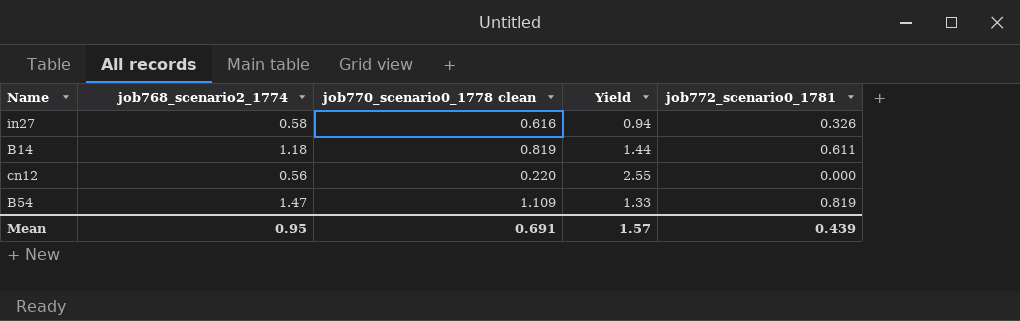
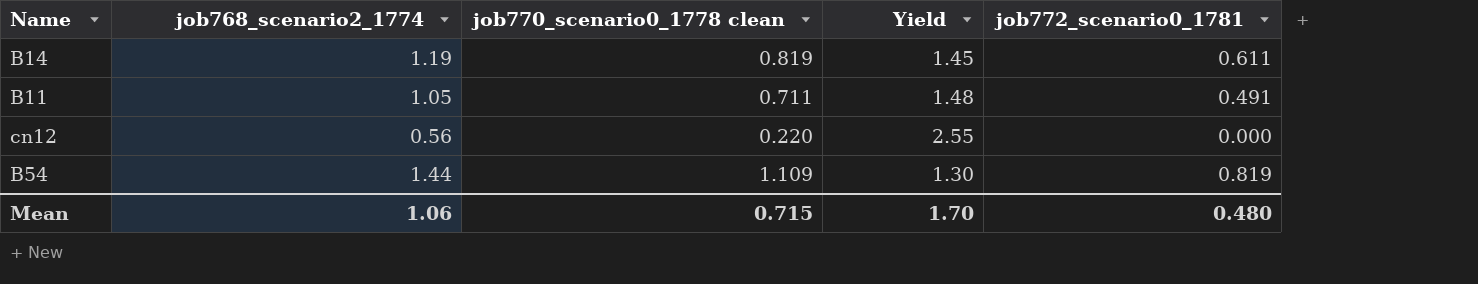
row in27: 0.58 | 0.616 | 0.94 | 0.326 -> none
B14 | job768_scenario2_1774: 1.18 -> 1.19
B14 | Yield: 1.44 -> 1.45
row B11: none -> 1.05 | 0.711 | 1.48 | 0.491
B54 | job768_scenario2_1774: 1.47 -> 1.44
B54 | Yield: 1.33 -> 1.30
Mean | job768_scenario2_1774: 0.95 -> 1.06
Mean | job770_scenario0_1778 clean: 0.691 -> 0.715
Mean | Yield: 1.57 -> 1.70
Mean | job772_scenario0_1781: 0.439 -> 0.480

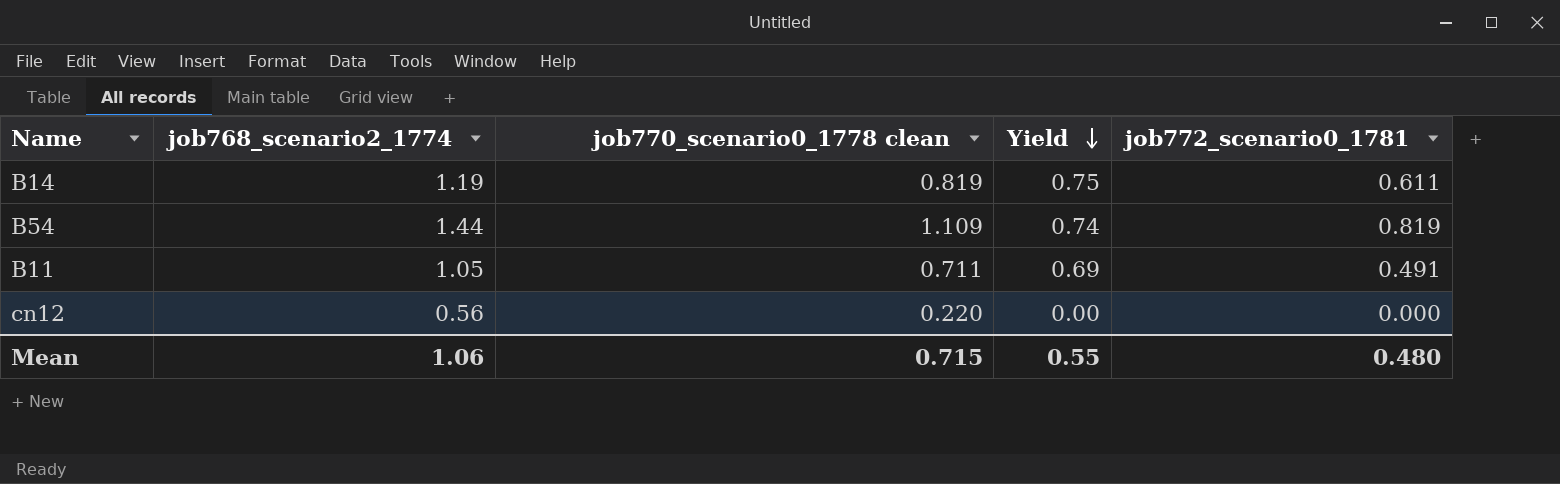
row order: none -> Yield descending
column Yield | formula: [job768_scenario2_1774] / [job770_scenario0_1778 clean] -> [job772_scenario0_1781] / [job770_scenario0_1778 clean]
Mean | Yield: 1.70 -> 0.55

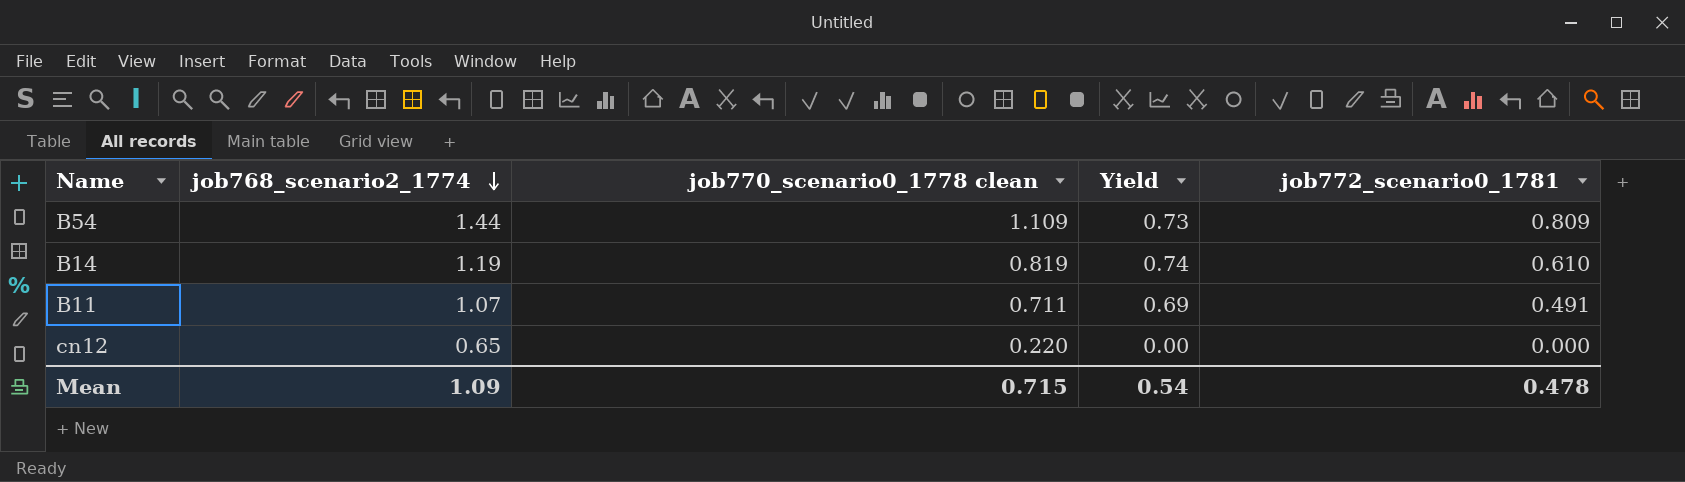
row order: Yield descending -> job768_scenario2_1774 descending
B54 | Yield: 0.74 -> 0.73
B54 | job772_scenario0_1781: 0.819 -> 0.809
B14 | Yield: 0.75 -> 0.74
B14 | job772_scenario0_1781: 0.611 -> 0.610
B11 | job768_scenario2_1774: 1.05 -> 1.07
cn12 | job768_scenario2_1774: 0.56 -> 0.65
Mean | job768_scenario2_1774: 1.06 -> 1.09
Mean | Yield: 0.55 -> 0.54
Mean | job772_scenario0_1781: 0.480 -> 0.478

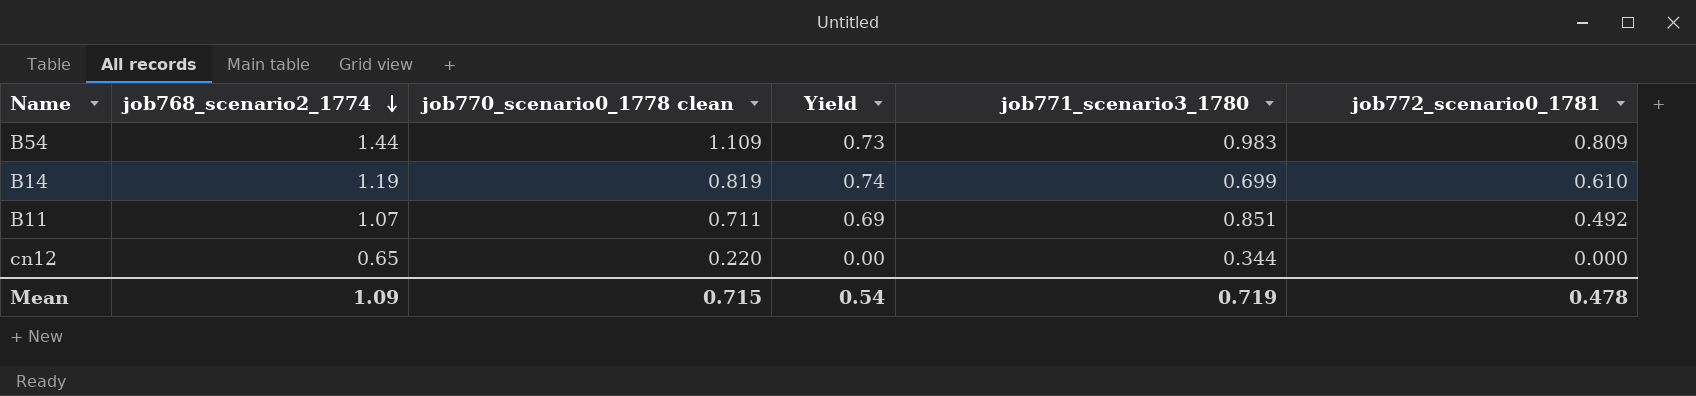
column job771_scenario3_1780 | position: none -> 5
B11 | job772_scenario0_1781: 0.491 -> 0.492

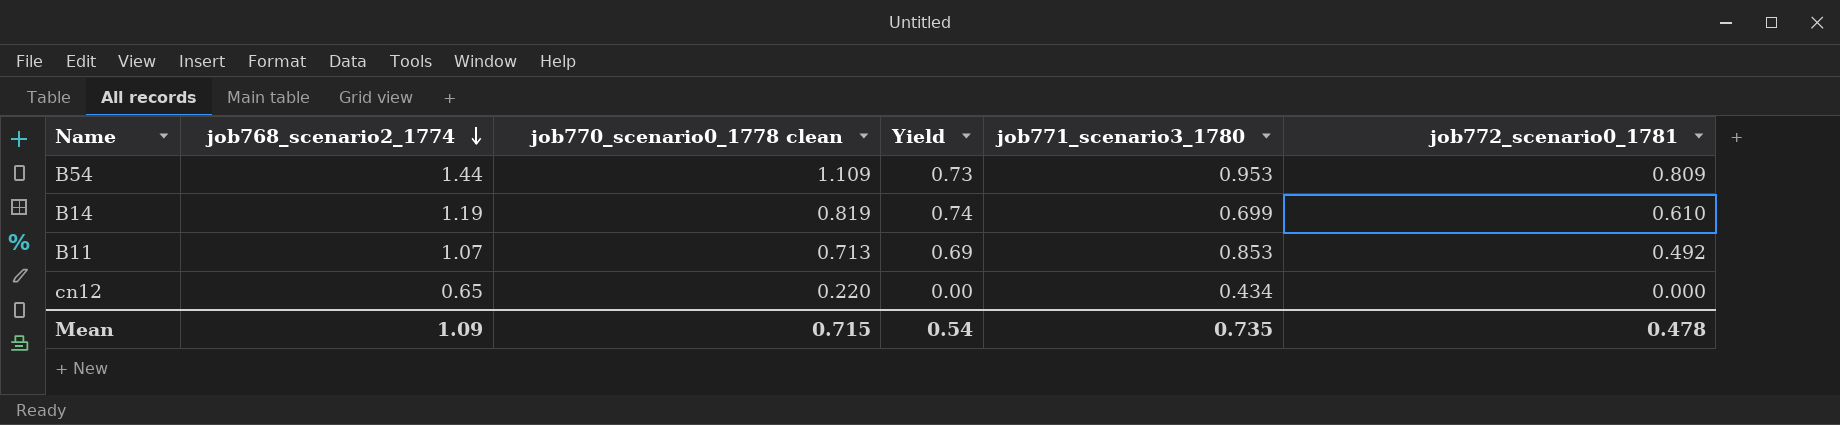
B54 | job771_scenario3_1780: 0.983 -> 0.953
B11 | job770_scenario0_1778 clean: 0.711 -> 0.713
B11 | job771_scenario3_1780: 0.851 -> 0.853
cn12 | job771_scenario3_1780: 0.344 -> 0.434
Mean | job771_scenario3_1780: 0.719 -> 0.735

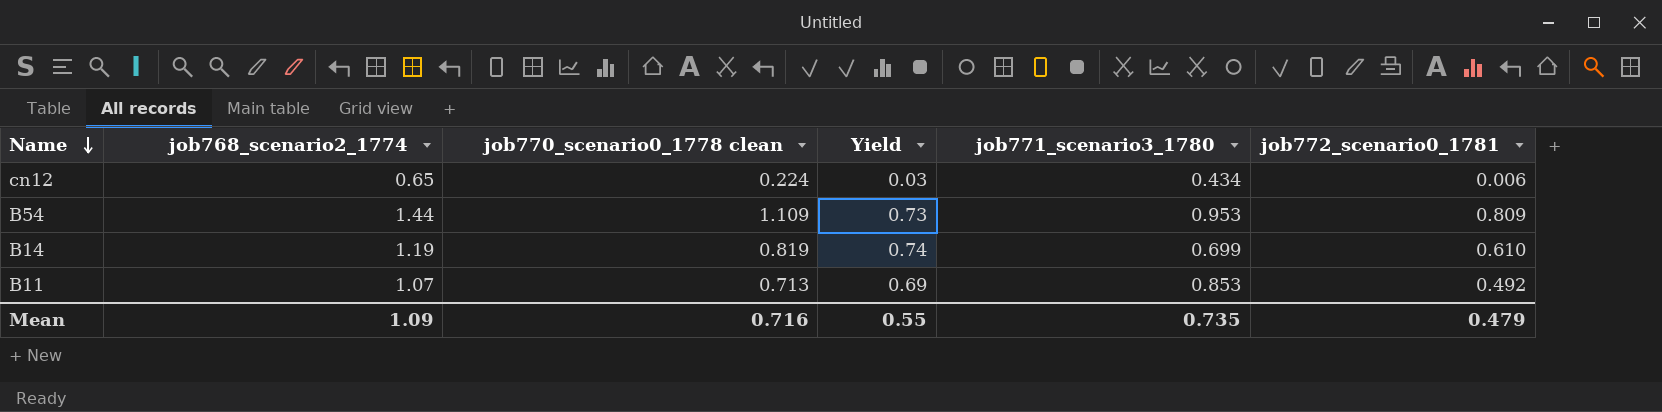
row order: job768_scenario2_1774 descending -> Name descending
cn12 | job770_scenario0_1778 clean: 0.220 -> 0.224
cn12 | Yield: 0.00 -> 0.03
cn12 | job772_scenario0_1781: 0.000 -> 0.006
Mean | job770_scenario0_1778 clean: 0.715 -> 0.716
Mean | Yield: 0.54 -> 0.55
Mean | job772_scenario0_1781: 0.478 -> 0.479

